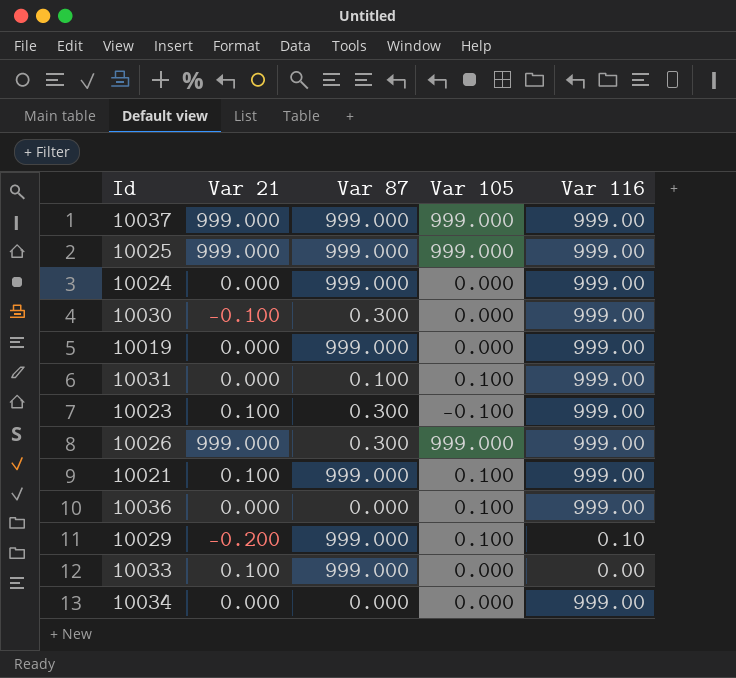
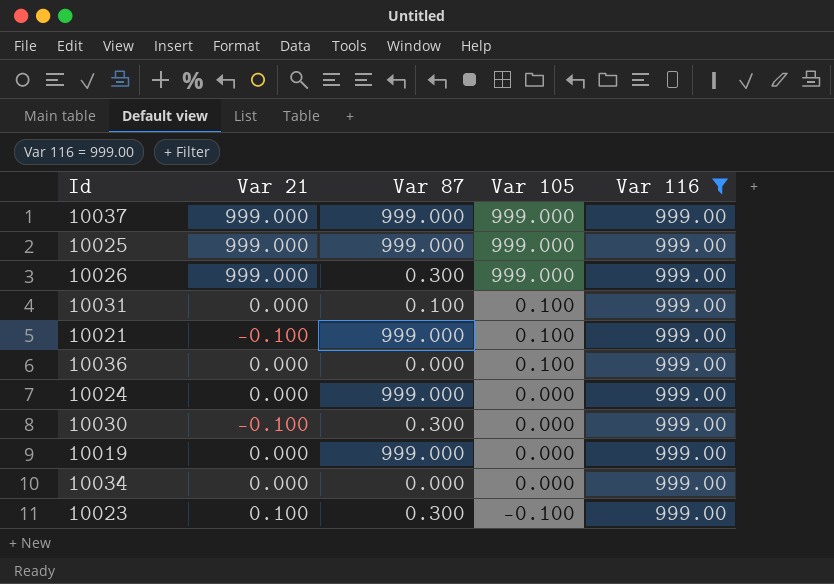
filter: none -> Var 116 = 999.00
row order: none -> Var 105 descending
10021 | Var 21: 0.100 -> -0.100

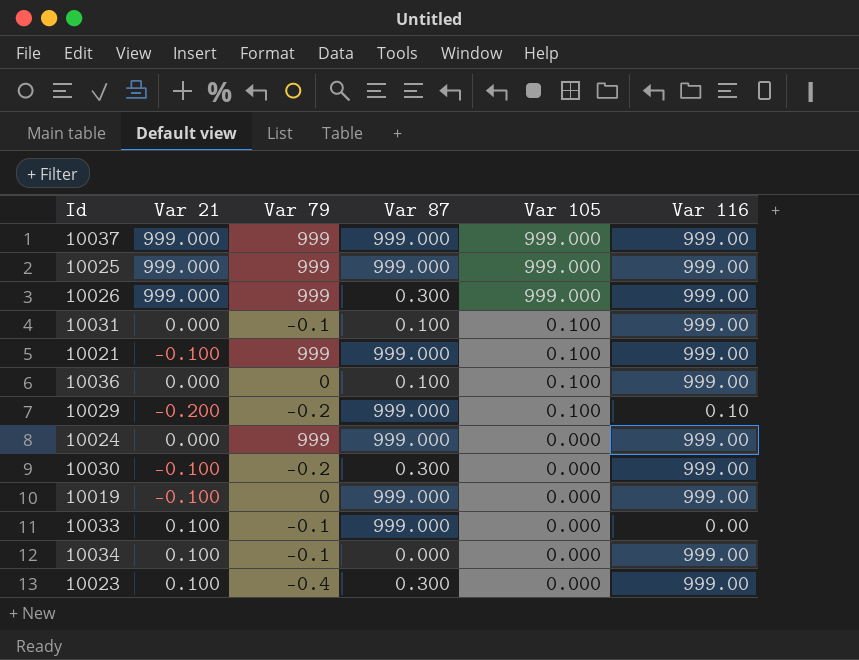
filter: Var 116 = 999.00 -> none
column Var 79 | position: none -> 3
10036 | Var 87: 0.000 -> 0.100
10019 | Var 21: 0.000 -> -0.100
10034 | Var 21: 0.000 -> 0.100
10023 | Var 105: -0.100 -> 0.000

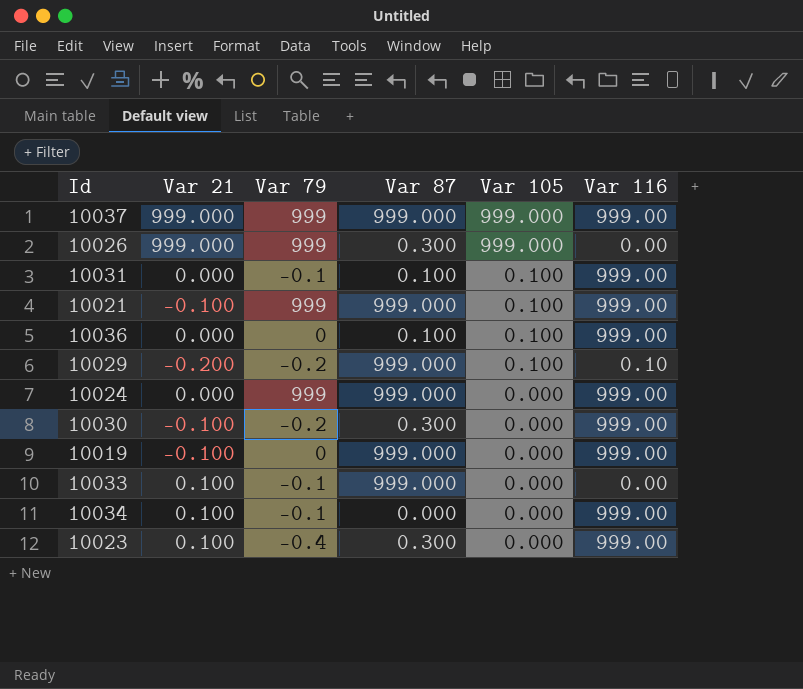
row 10025: 999.000 | 999 | 999.000 | 999.000 | 999.00 -> none
10026 | Var 116: 999.00 -> 0.00

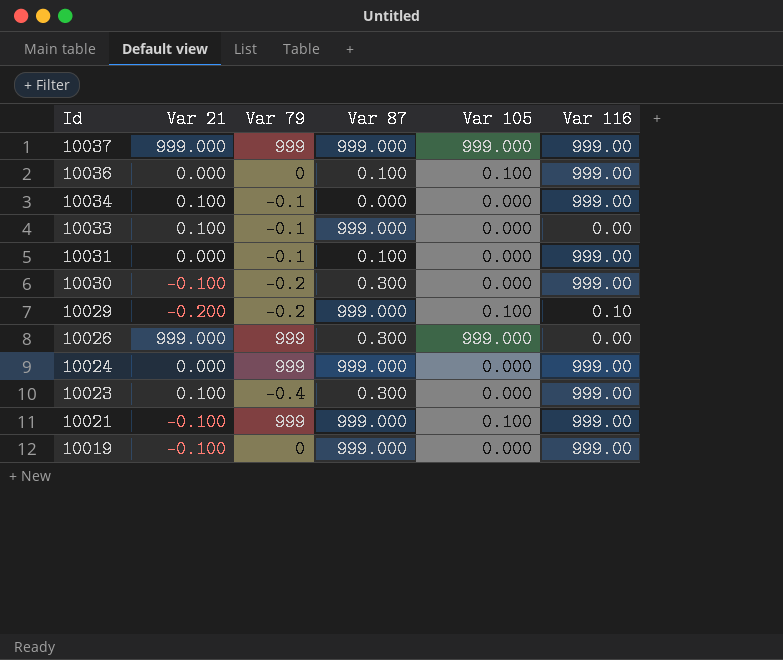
row order: Var 105 descending -> Id descending
10031 | Var 105: 0.100 -> 0.000

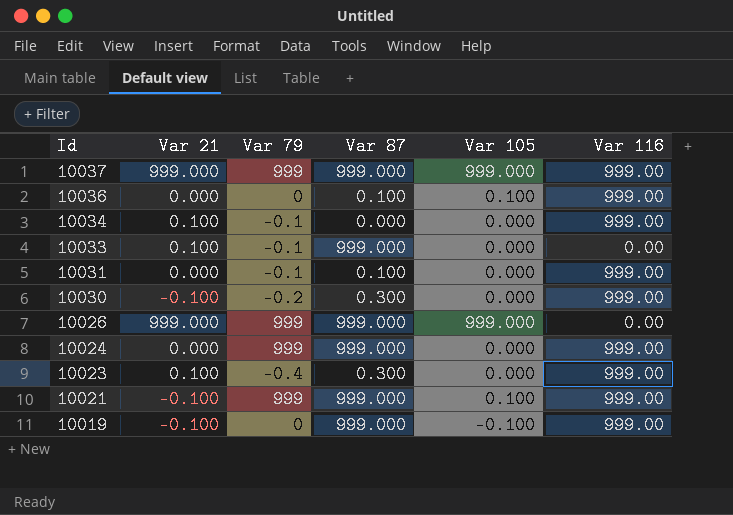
row 10029: -0.200 | -0.2 | 999.000 | 0.100 | 0.10 -> none
10026 | Var 87: 0.300 -> 999.000
10019 | Var 105: 0.000 -> -0.100

